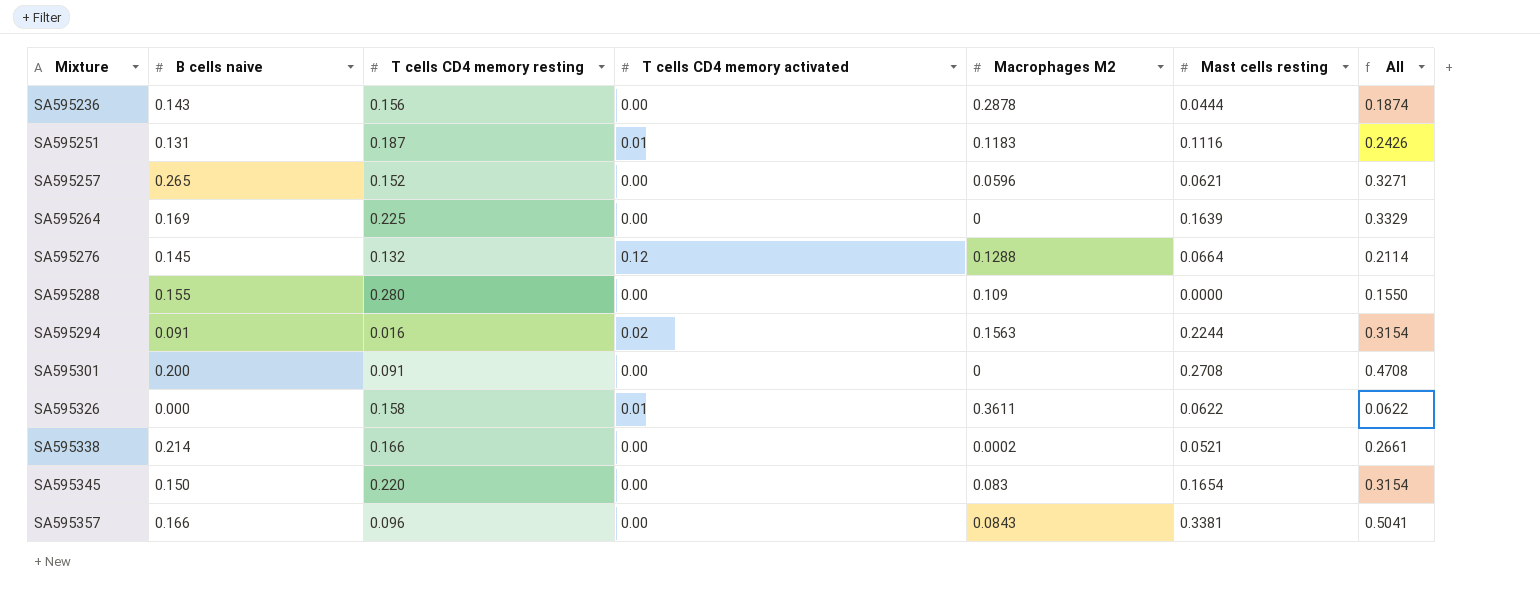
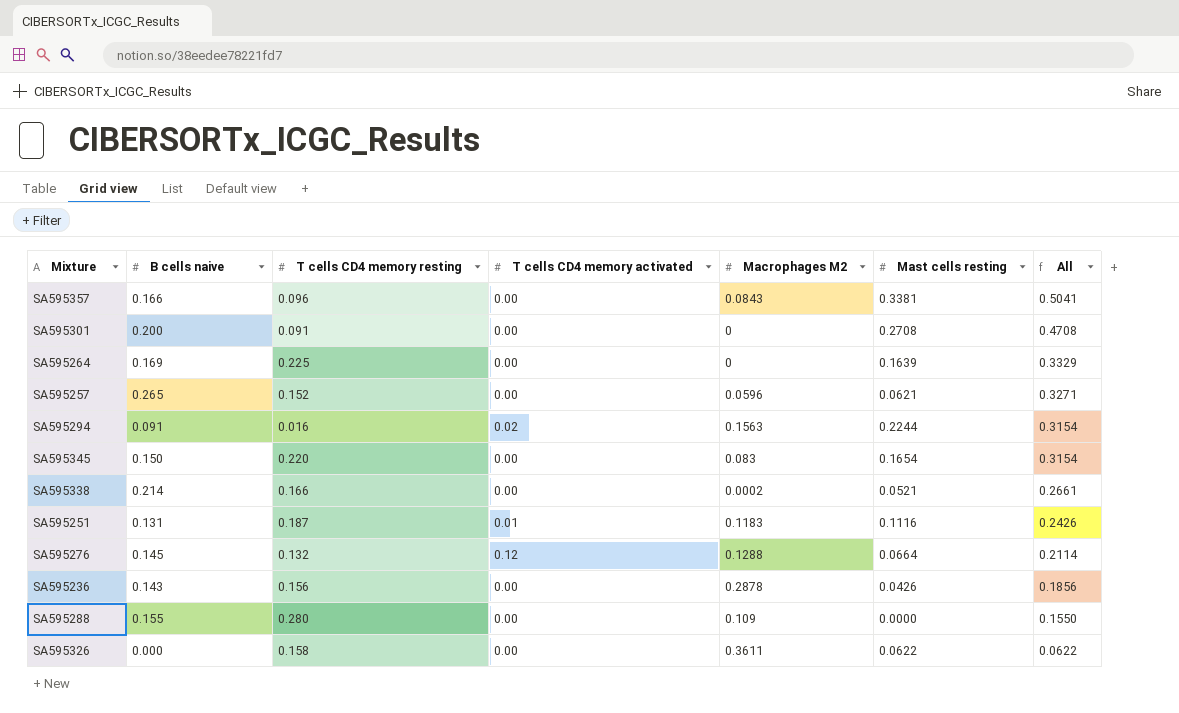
row order: Mixture ascending -> All descending
SA595236 | Mast cells resting: 0.0444 -> 0.0426
SA595236 | All: 0.1874 -> 0.1856
SA595326 | T cells CD4 memory activated: 0.01 -> 0.00

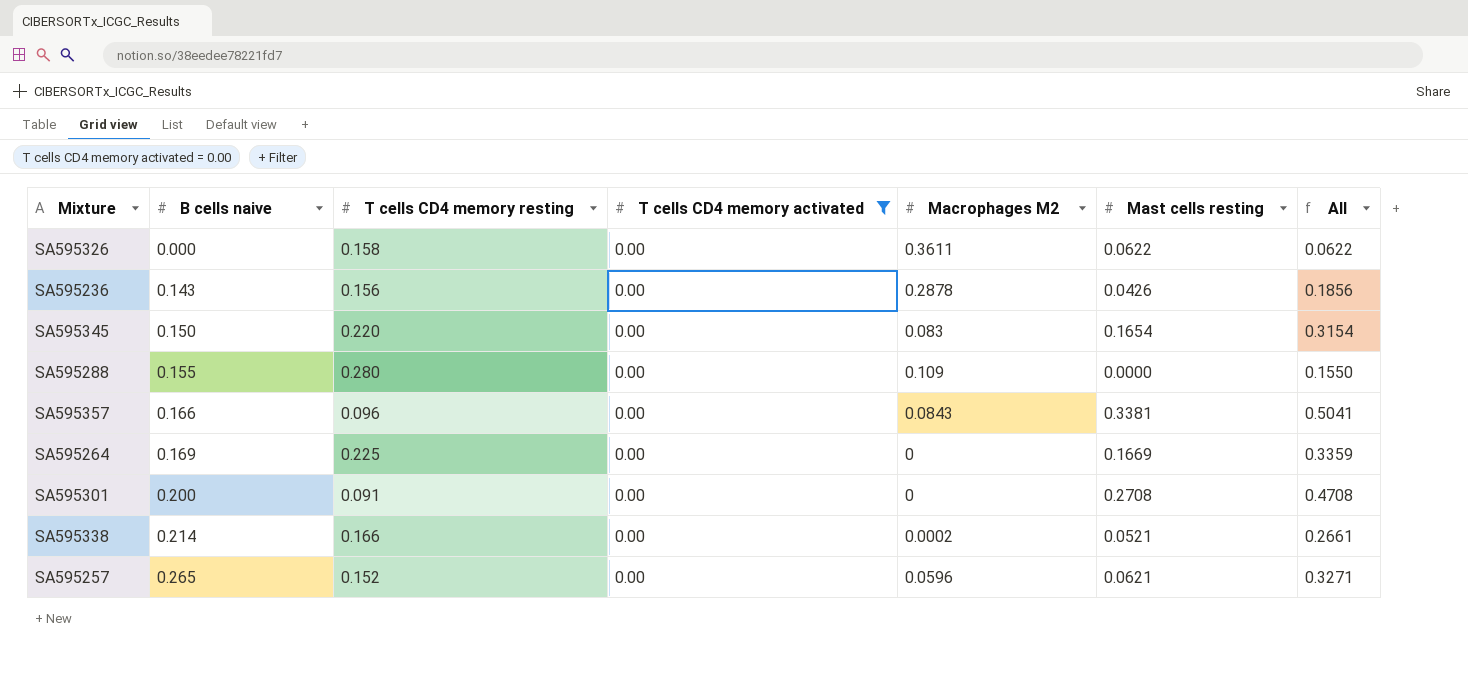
filter: none -> T cells CD4 memory activated = 0.00
row order: All descending -> B cells naive ascending
SA595264 | Mast cells resting: 0.1639 -> 0.1669
SA595264 | All: 0.3329 -> 0.3359

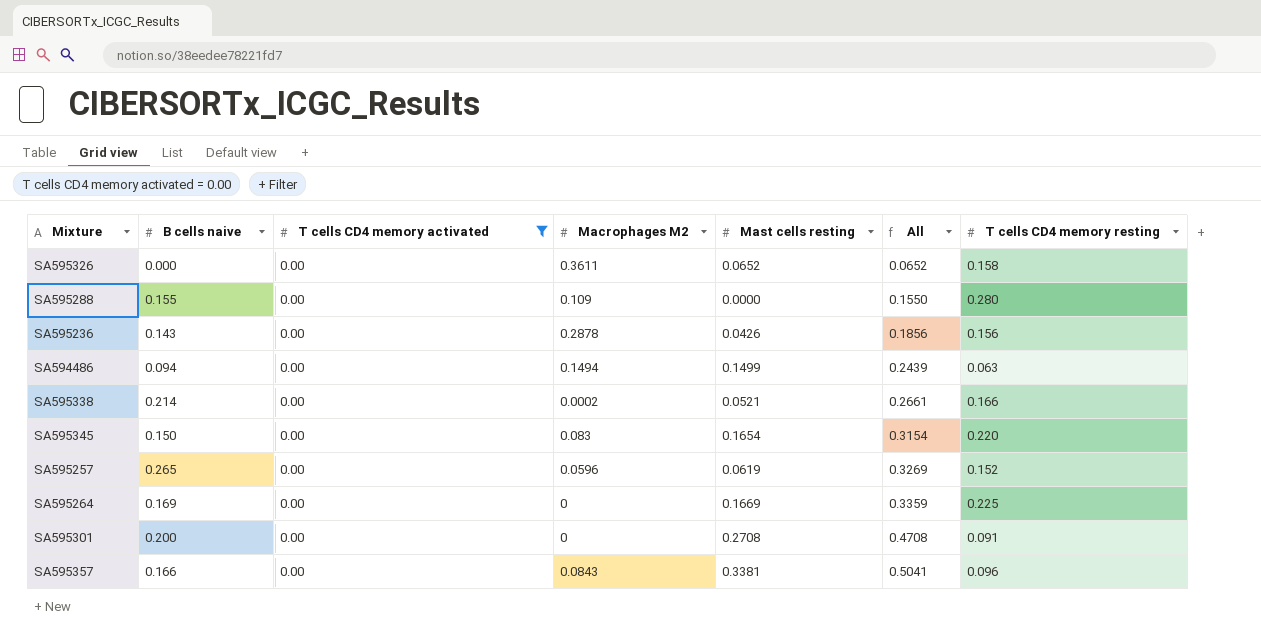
row order: B cells naive ascending -> All ascending
column T cells CD4 memory resting | position: 3 -> 7
SA595326 | Mast cells resting: 0.0622 -> 0.0652
SA595326 | All: 0.0622 -> 0.0652
row SA594486: none -> 0.094 | 0.00 | 0.1494 | 0.1499 | 0.2439 | 0.063
SA595257 | Mast cells resting: 0.0621 -> 0.0619
SA595257 | All: 0.3271 -> 0.3269

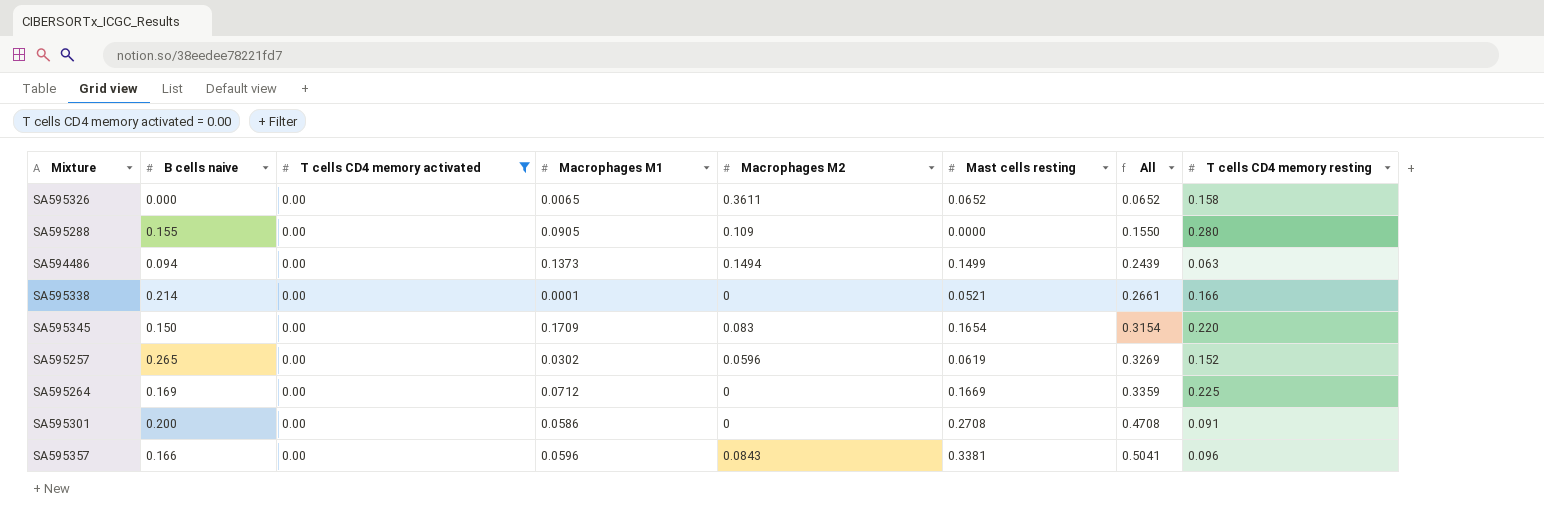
column Macrophages M1 | position: none -> 4
row SA595236: 0.143 | 0.00 | 0.2878 | 0.0426 | 0.1856 | 0.156 -> none
SA595338 | Macrophages M2: 0.0002 -> 0

